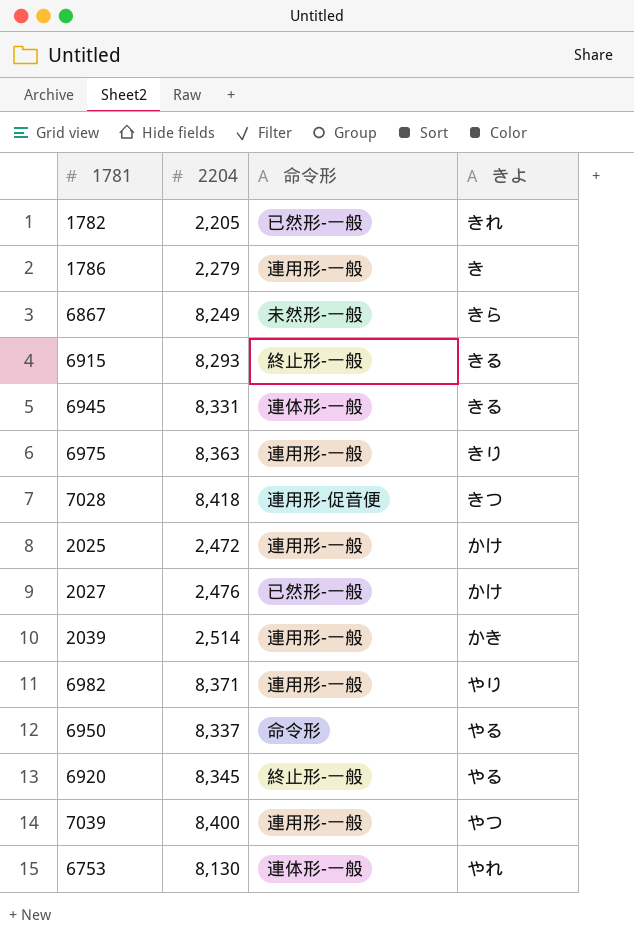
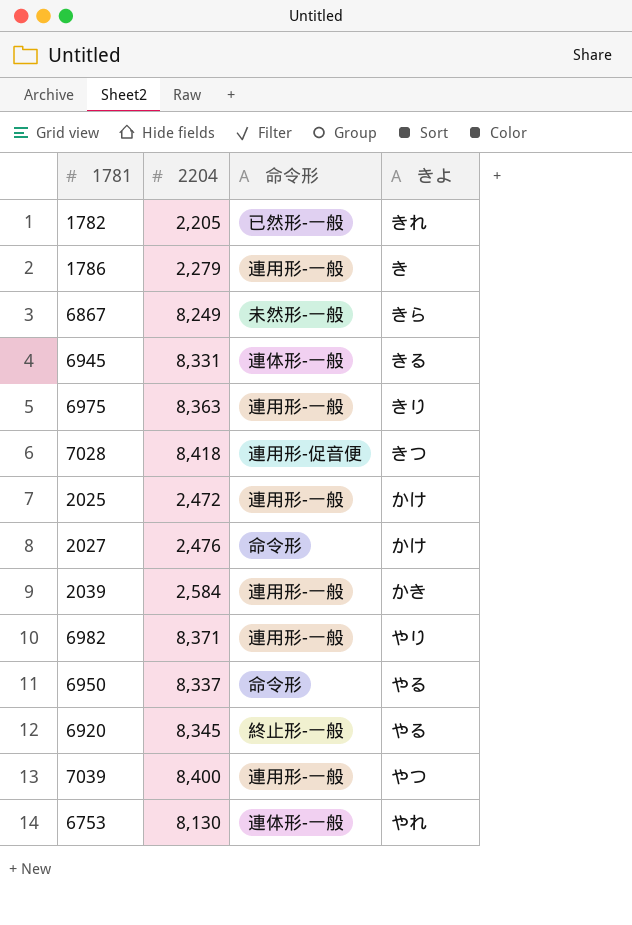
row 6915: 8,293 | 終止形-一般 | きる -> none
2027 | 命令形: 已然形-一般 -> 命令形
2039 | 2204: 2,514 -> 2,584

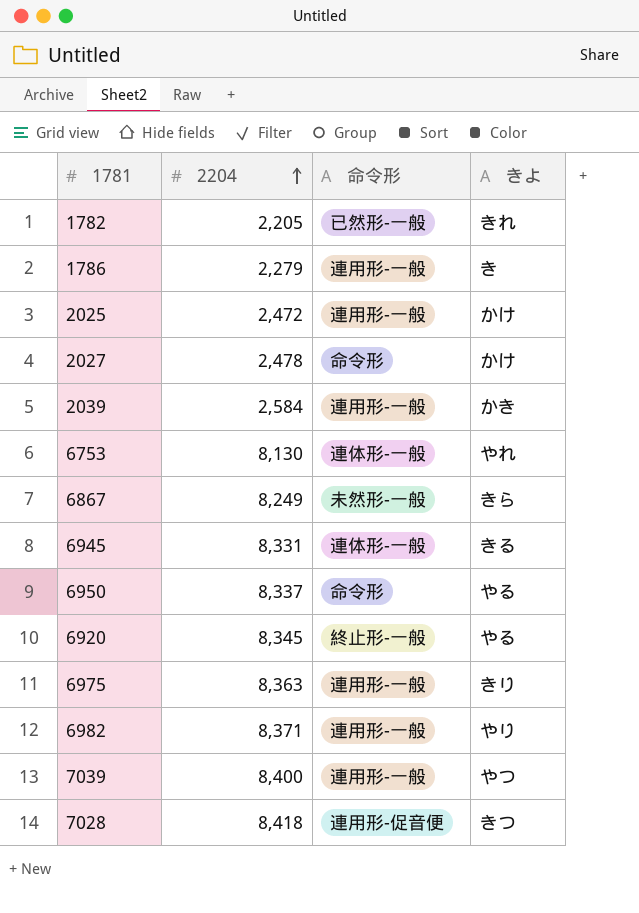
row order: none -> 2204 ascending
2027 | 2204: 2,476 -> 2,478

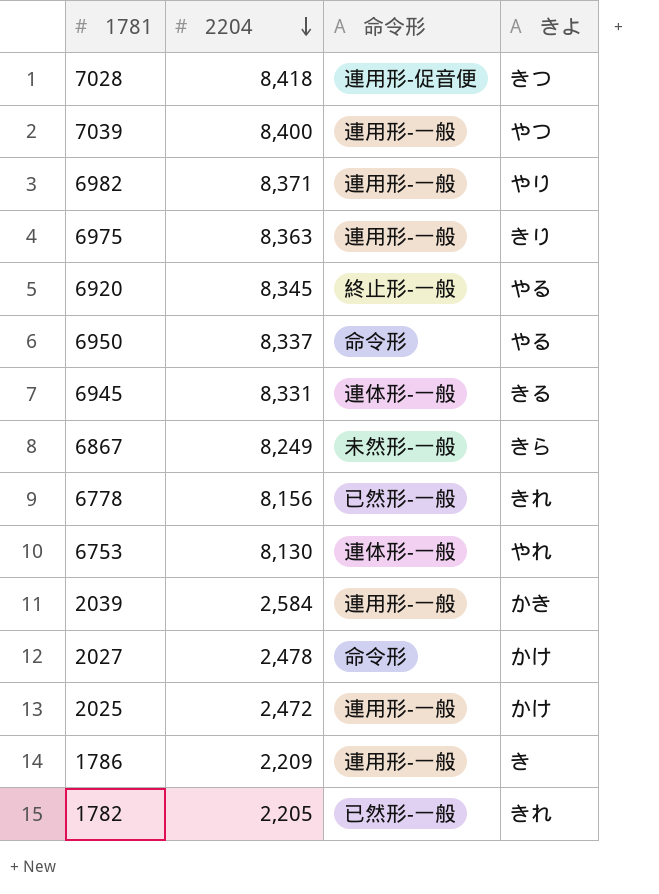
row order: 2204 ascending -> 2204 descending
row 6778: none -> 8,156 | 已然形-一般 | きれ
1786 | 2204: 2,279 -> 2,209

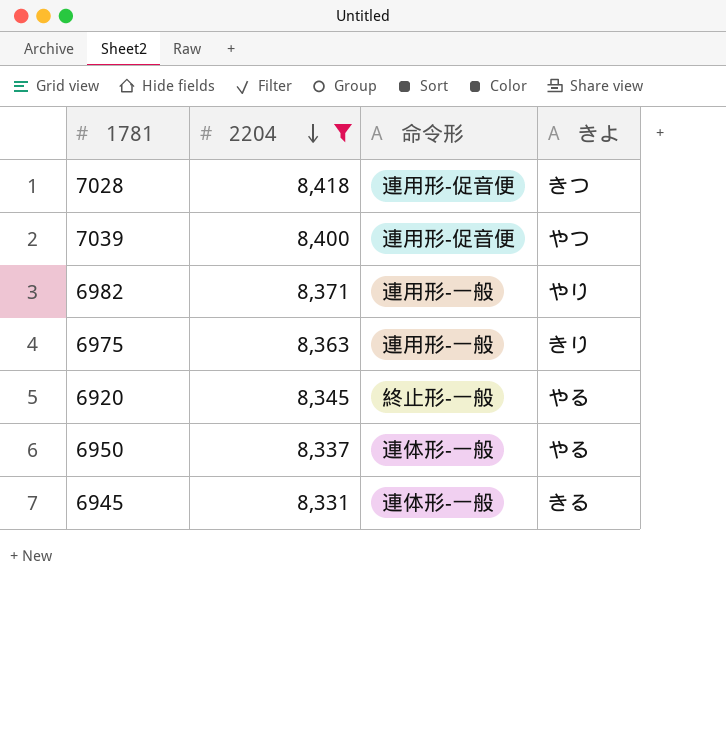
filter: none -> 2204 >= 8,331
7039 | 命令形: 連用形-一般 -> 連用形-促音便
6950 | 命令形: 命令形 -> 連体形-一般

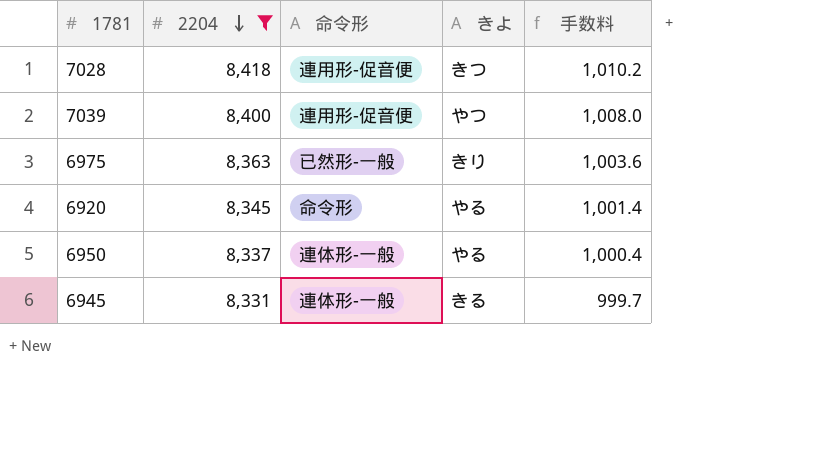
column 手数料 | formula: none -> [2204] * 0.12
row 6982: 8,371 | 連用形-一般 | やり -> none
6975 | 命令形: 連用形-一般 -> 已然形-一般
6920 | 命令形: 終止形-一般 -> 命令形

